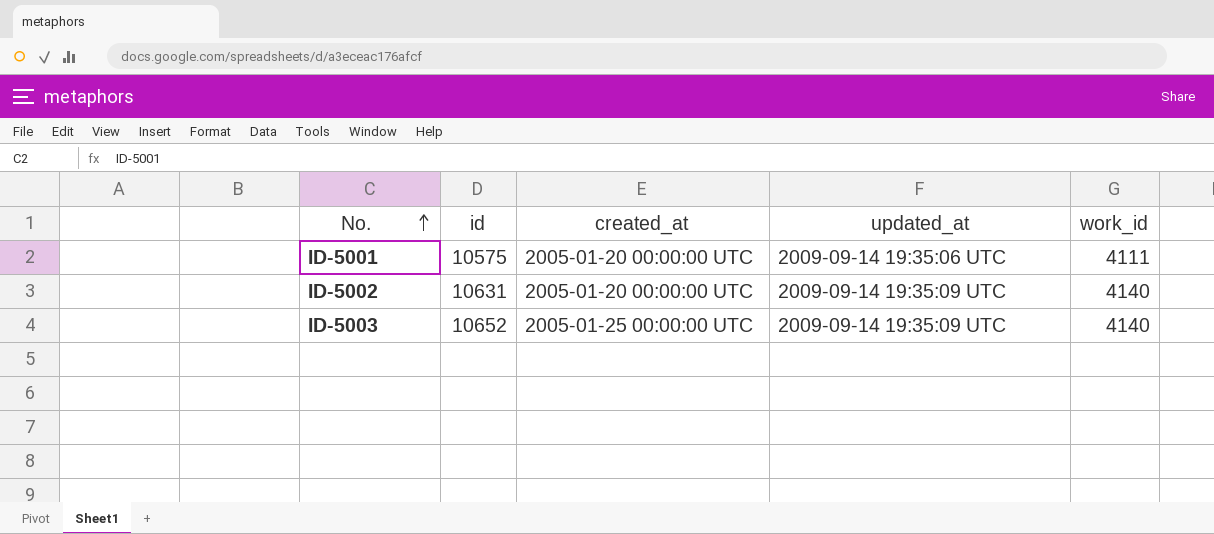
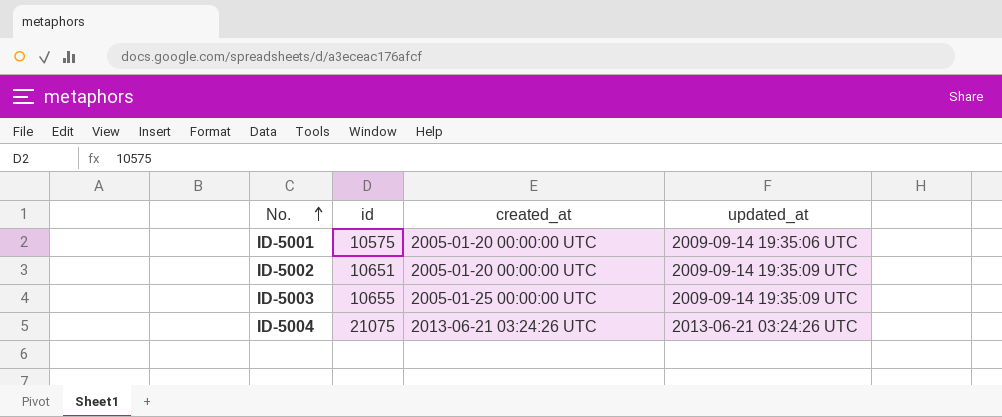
column work_id | position: 5 -> none
ID-5002 | id: 10631 -> 10651
ID-5003 | id: 10652 -> 10655
row ID-5004: none -> 21075 | 2013-06-21 03:24:26 UTC | 2013-06-21 03:24:26 UTC

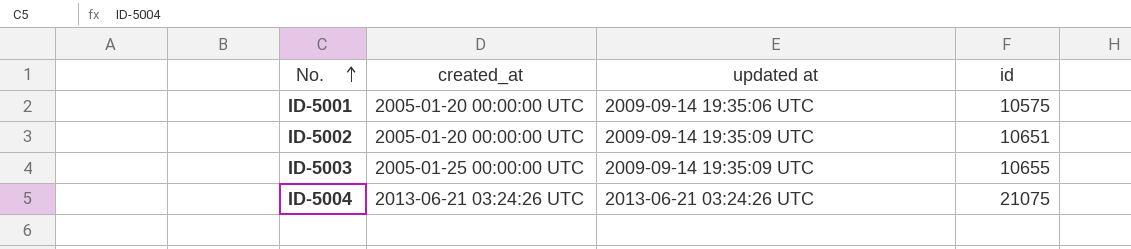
column name: updated_at -> updated at
column id | position: 2 -> 4

